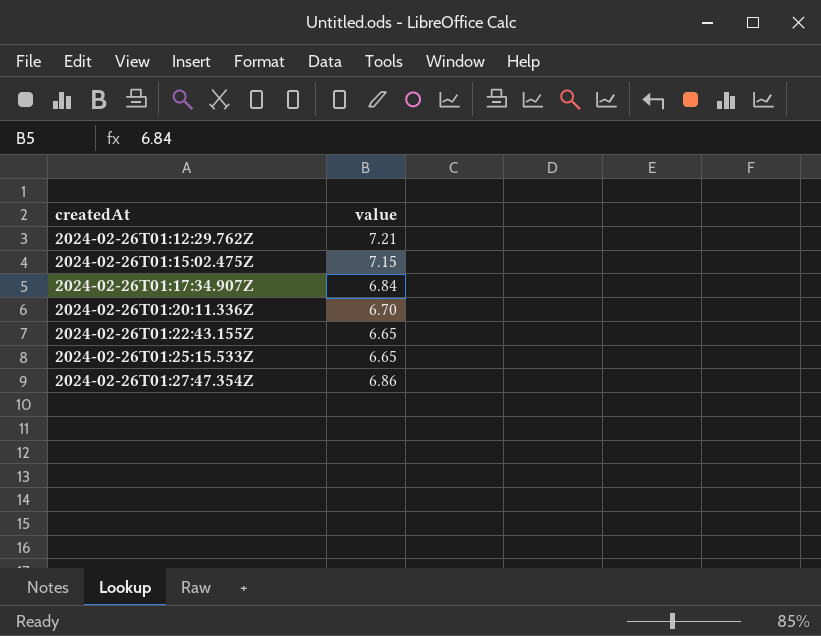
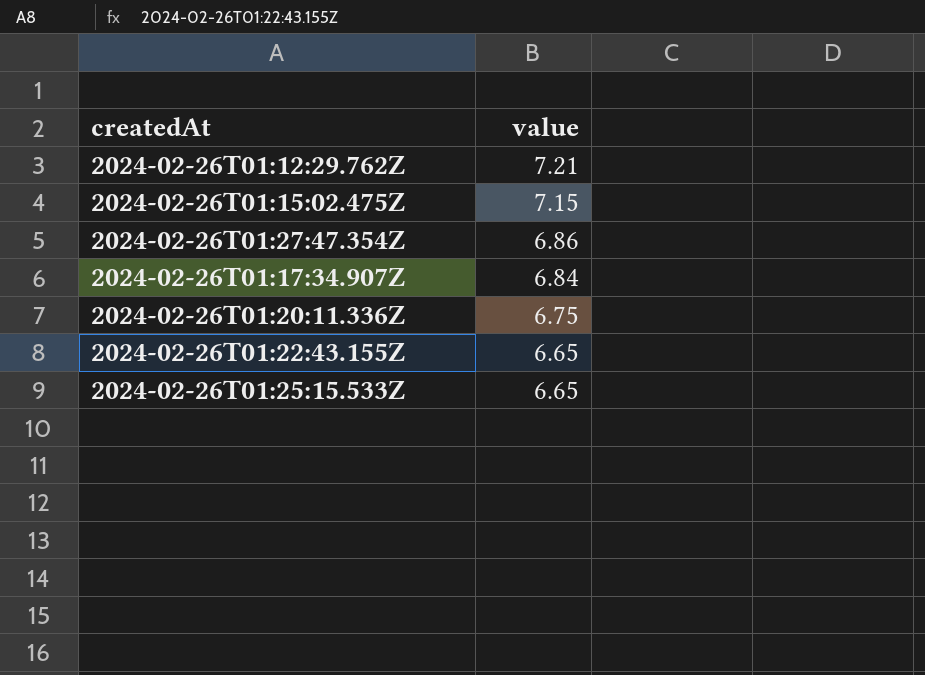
row order: createdAt ascending -> value descending
2024-02-26T01:20:11.336Z | value: 6.70 -> 6.75

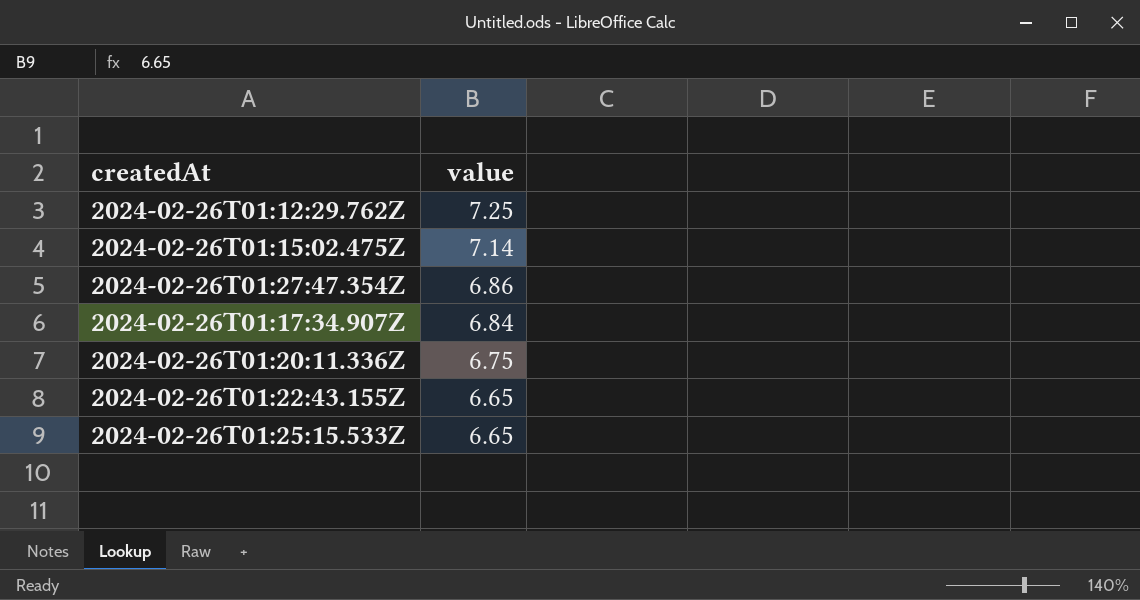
2024-02-26T01:12:29.762Z | value: 7.21 -> 7.25
2024-02-26T01:15:02.475Z | value: 7.15 -> 7.14

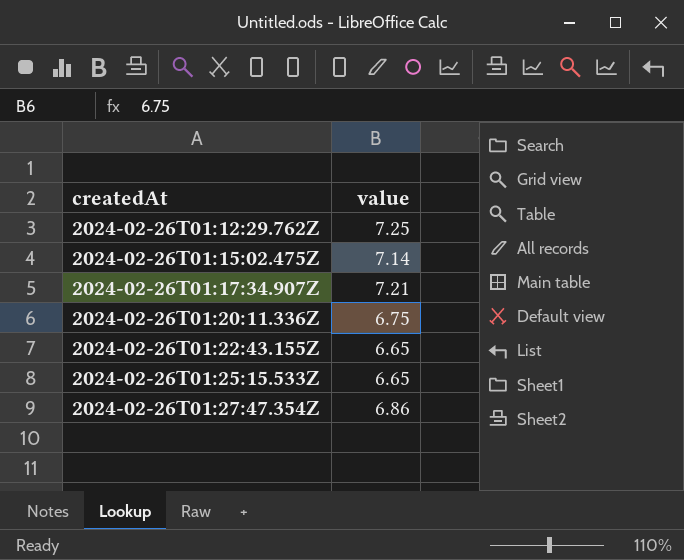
row order: value descending -> createdAt ascending
2024-02-26T01:17:34.907Z | value: 6.84 -> 7.21

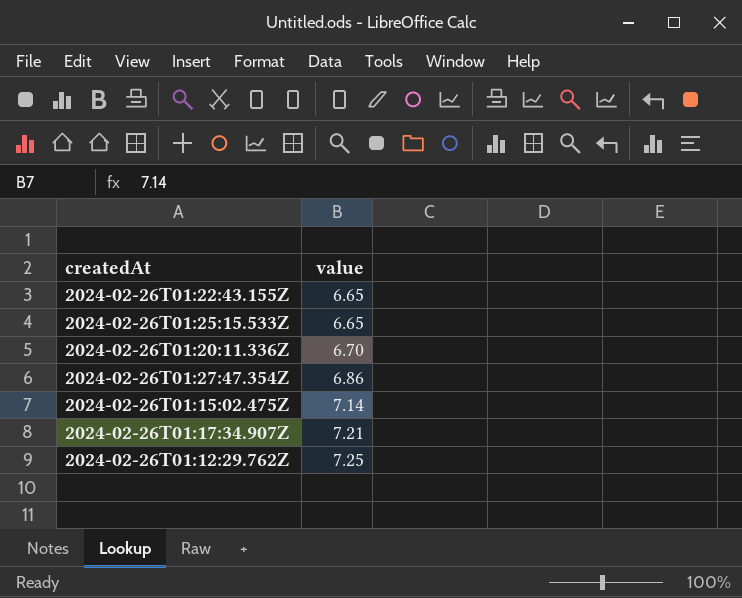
row order: createdAt ascending -> value ascending
2024-02-26T01:20:11.336Z | value: 6.75 -> 6.70

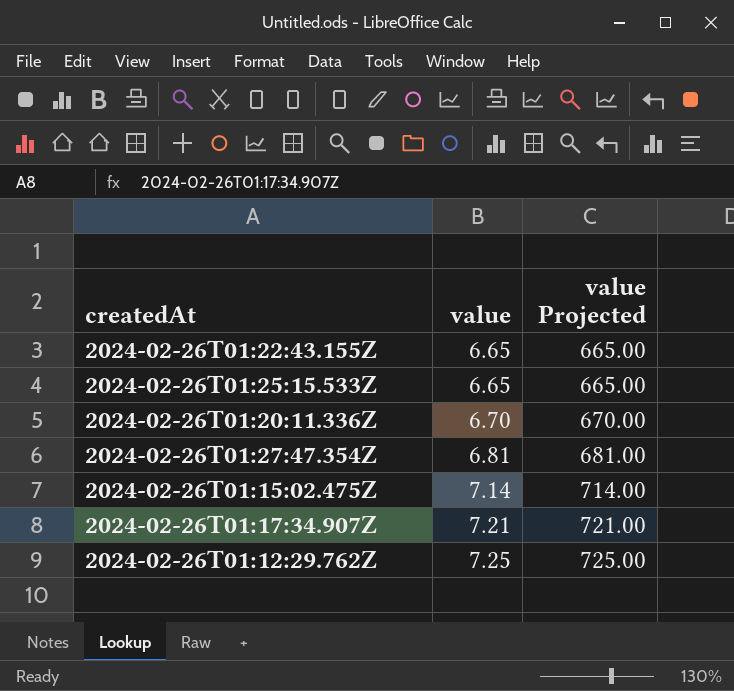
column value Projected | formula: none -> [value] * 100
2024-02-26T01:27:47.354Z | value: 6.86 -> 6.81

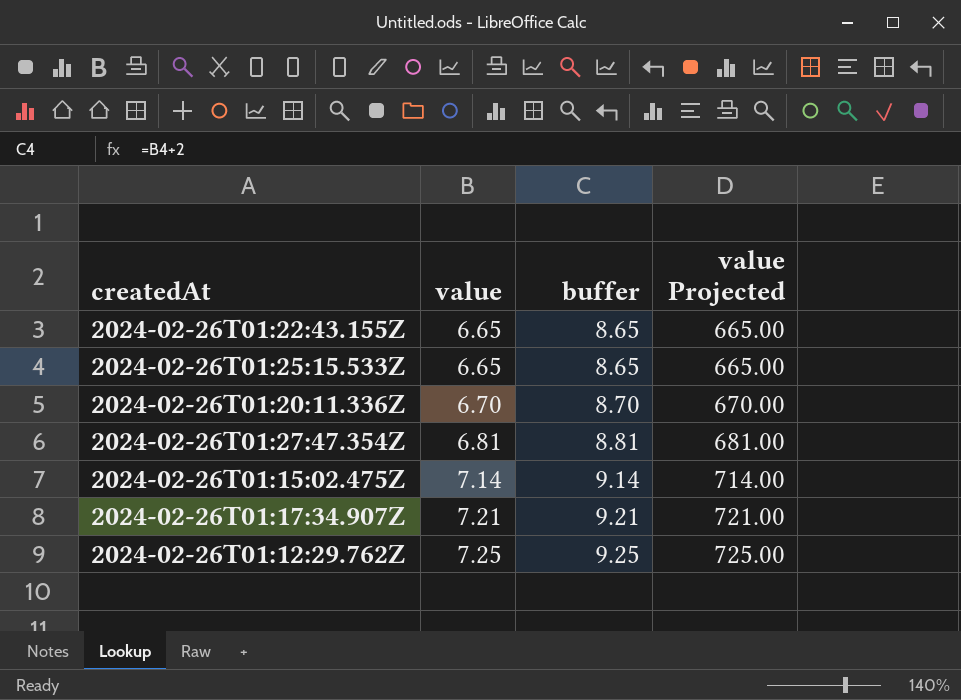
column buffer | formula: none -> [value] + 2

